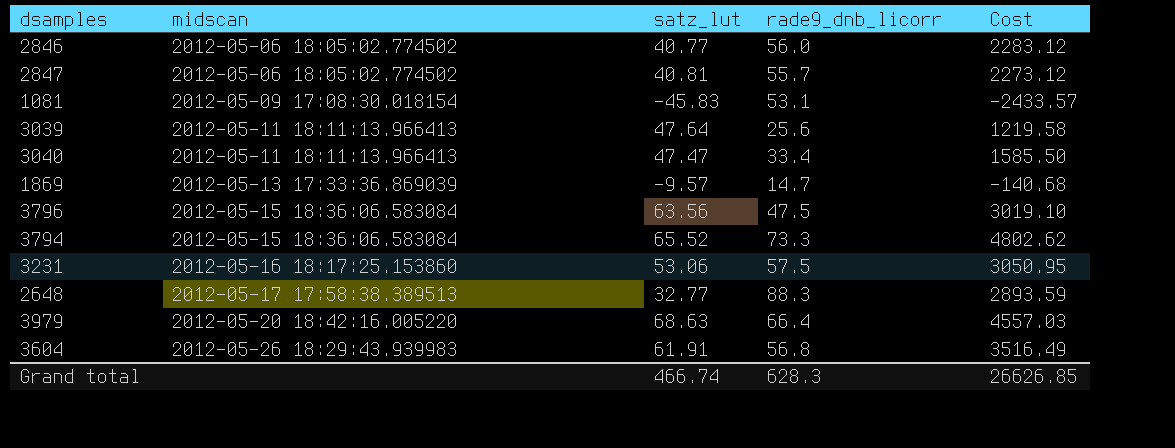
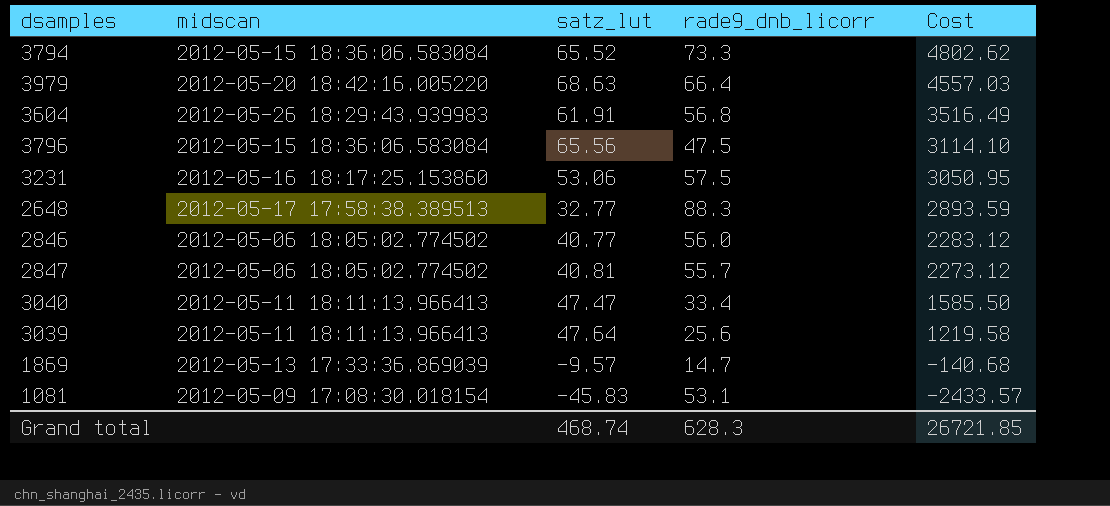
row order: midscan ascending -> Cost descending
3796 | satz_lut: 63.56 -> 65.56
3796 | Cost: 3019.10 -> 3114.10
Grand total | satz_lut: 466.74 -> 468.74
Grand total | Cost: 26626.85 -> 26721.85

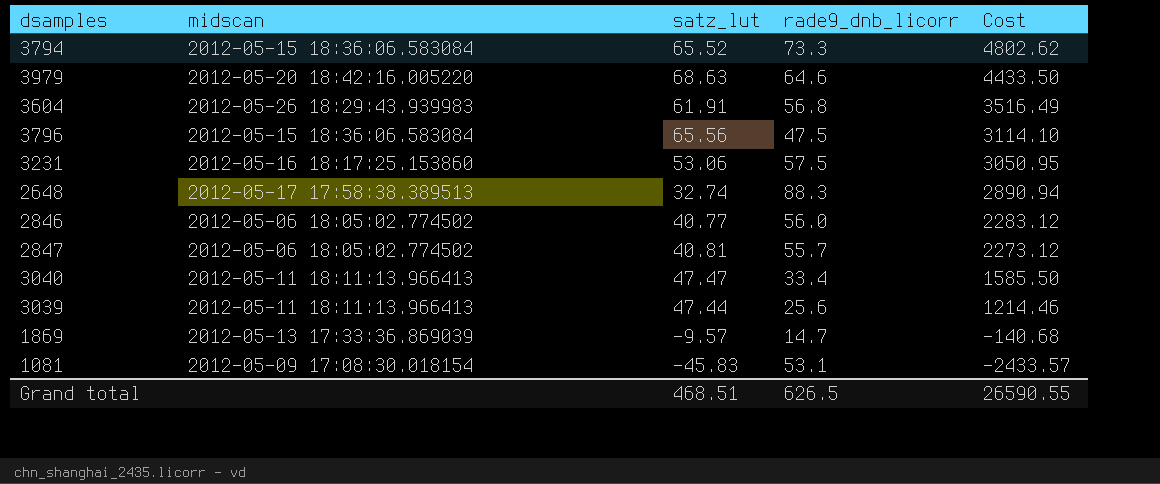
3979 | rade9_dnb_licorr: 66.4 -> 64.6
3979 | Cost: 4557.03 -> 4433.50
2648 | satz_lut: 32.77 -> 32.74
2648 | Cost: 2893.59 -> 2890.94
3039 | satz_lut: 47.64 -> 47.44
3039 | Cost: 1219.58 -> 1214.46
Grand total | satz_lut: 468.74 -> 468.51
Grand total | rade9_dnb_licorr: 628.3 -> 626.5
Grand total | Cost: 26721.85 -> 26590.55

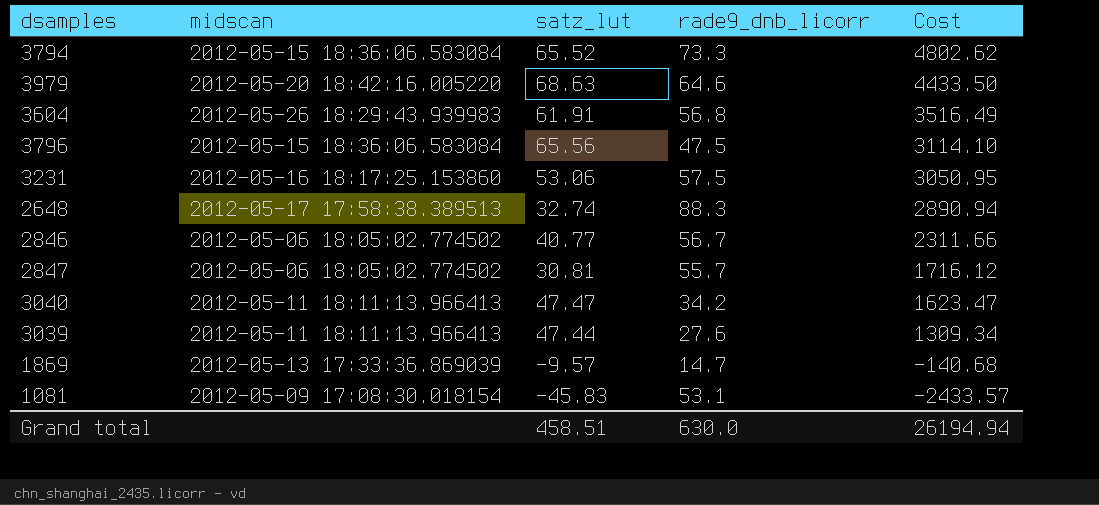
2846 | rade9_dnb_licorr: 56.0 -> 56.7
2846 | Cost: 2283.12 -> 2311.66
2847 | satz_lut: 40.81 -> 30.81
2847 | Cost: 2273.12 -> 1716.12
3040 | rade9_dnb_licorr: 33.4 -> 34.2
3040 | Cost: 1585.50 -> 1623.47
3039 | rade9_dnb_licorr: 25.6 -> 27.6
3039 | Cost: 1214.46 -> 1309.34
Grand total | satz_lut: 468.51 -> 458.51
Grand total | rade9_dnb_licorr: 626.5 -> 630.0
Grand total | Cost: 26590.55 -> 26194.94

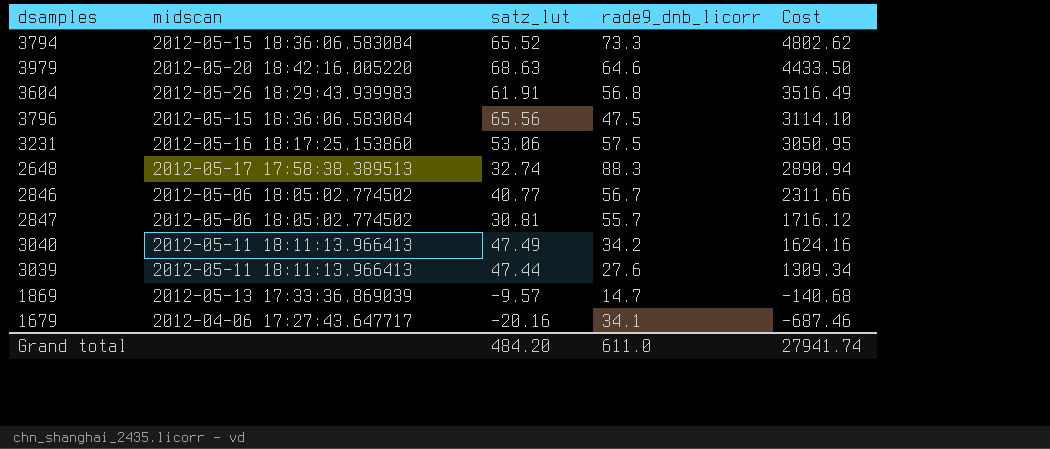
row 1081: 2012-05-09 17:08:30.018154 | -45.83 | 53.1 | -2433.57 -> none
3040 | satz_lut: 47.47 -> 47.49
3040 | Cost: 1623.47 -> 1624.16
row 1679: none -> 2012-04-06 17:27:43.647717 | -20.16 | 34.1 | -687.46
Grand total | satz_lut: 458.51 -> 484.20
Grand total | rade9_dnb_licorr: 630.0 -> 611.0
Grand total | Cost: 26194.94 -> 27941.74

